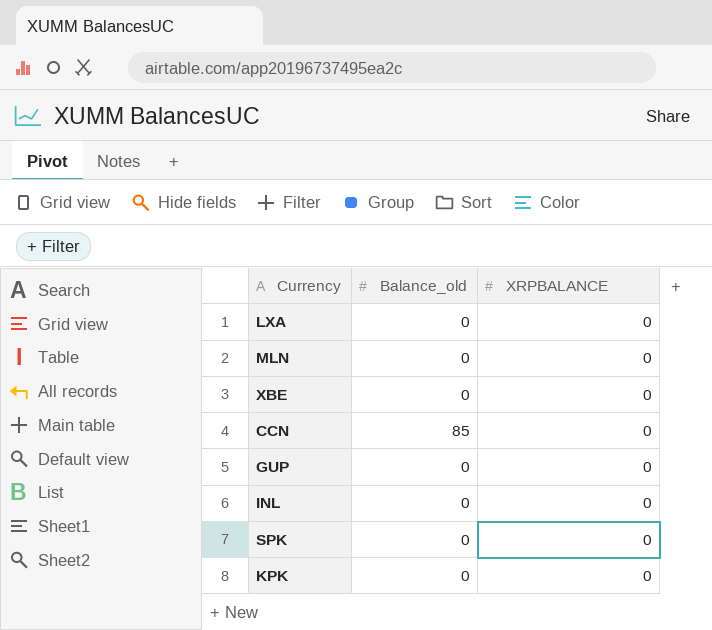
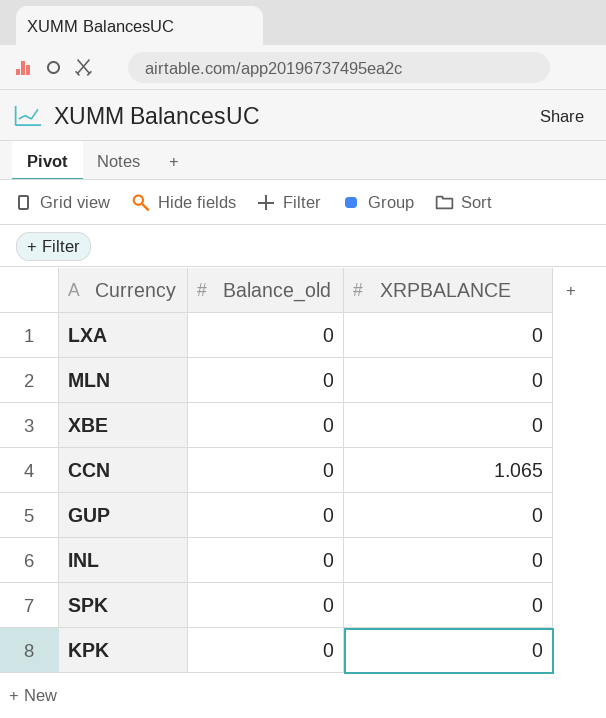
CCN | Balance_old: 85 -> 0
CCN | XRPBALANCE: 0 -> 1.065

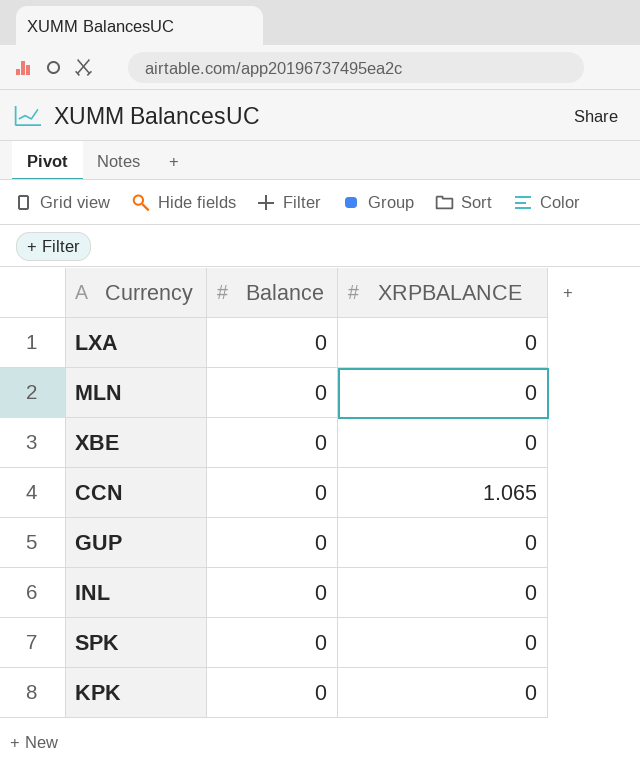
column name: Balance_old -> Balance

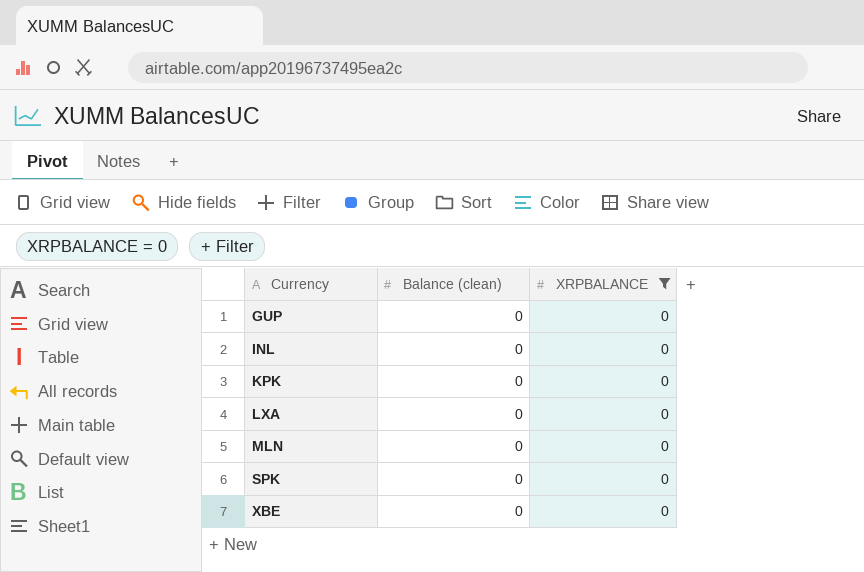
filter: none -> XRPBALANCE = 0
row order: none -> Currency ascending
column name: Balance -> Balance (clean)

